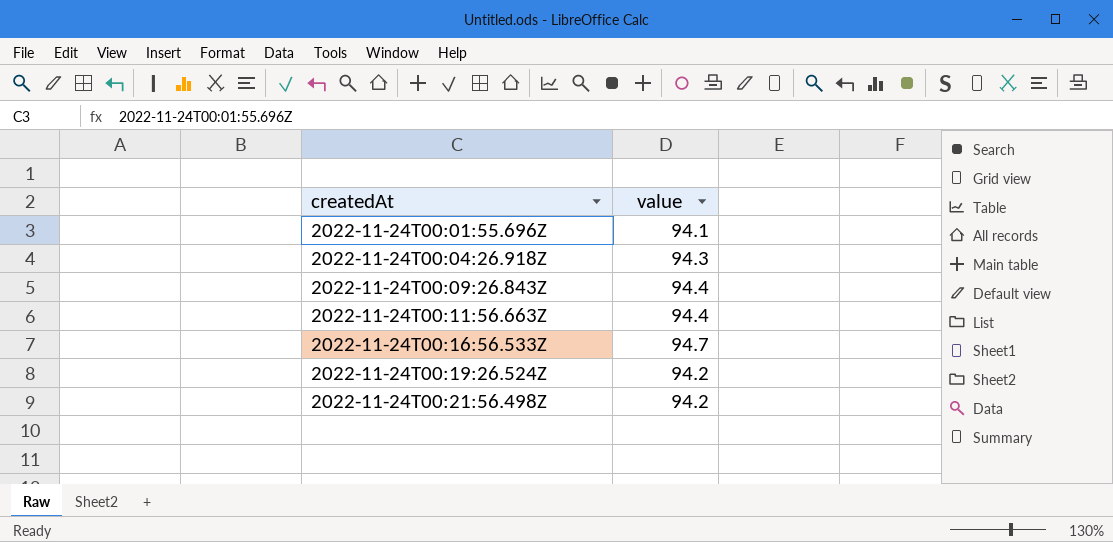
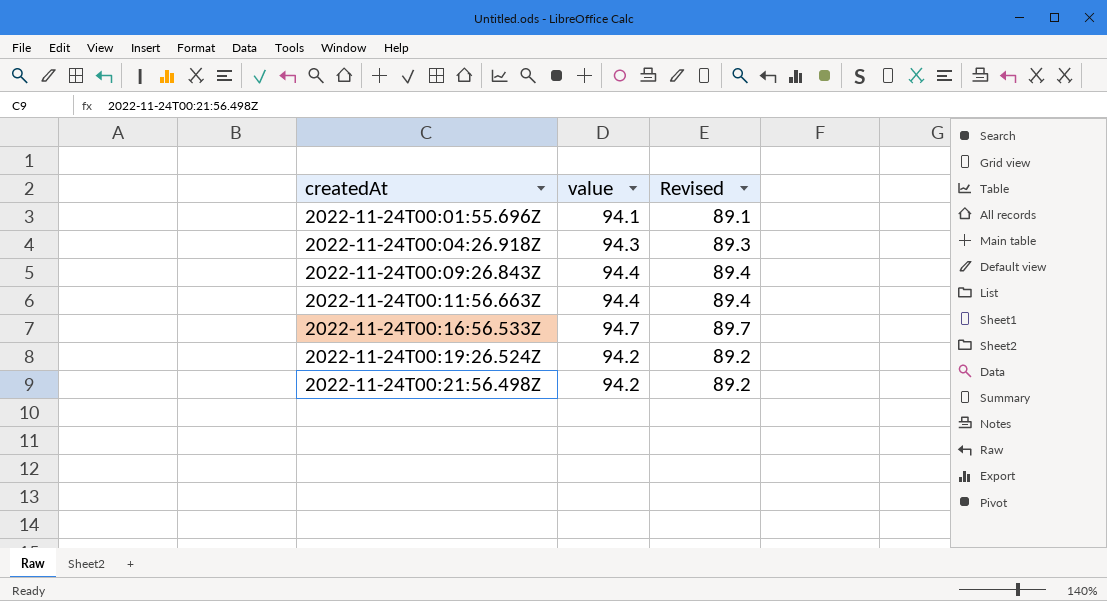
column Revised | formula: none -> [value] - 5

